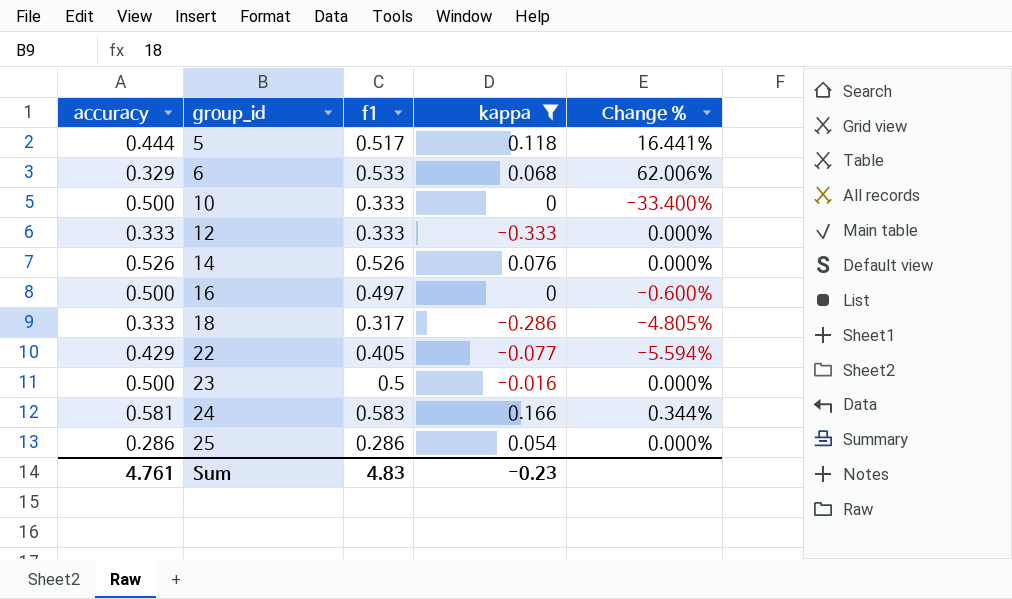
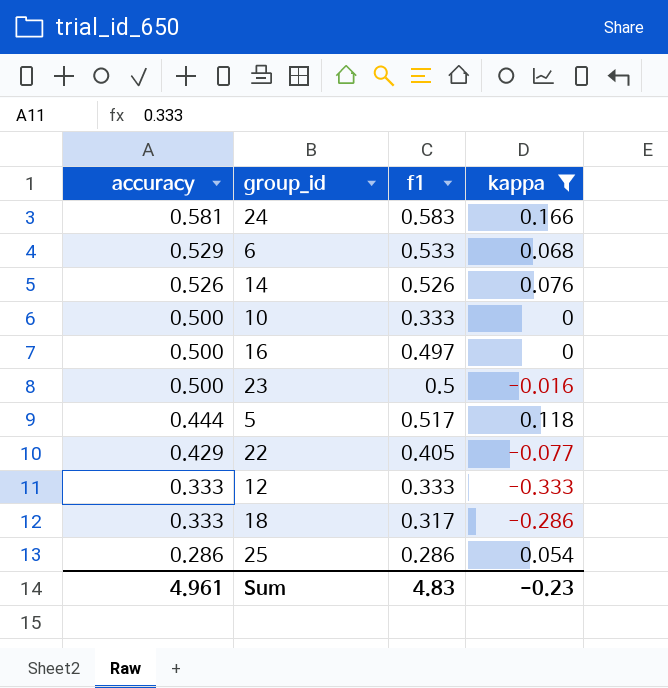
row order: group_id ascending -> accuracy descending
column Change % | formula: ([f1] - [accuracy]) / [accuracy] -> none
6 | accuracy: 0.329 -> 0.529
Sum | accuracy: 4.761 -> 4.961

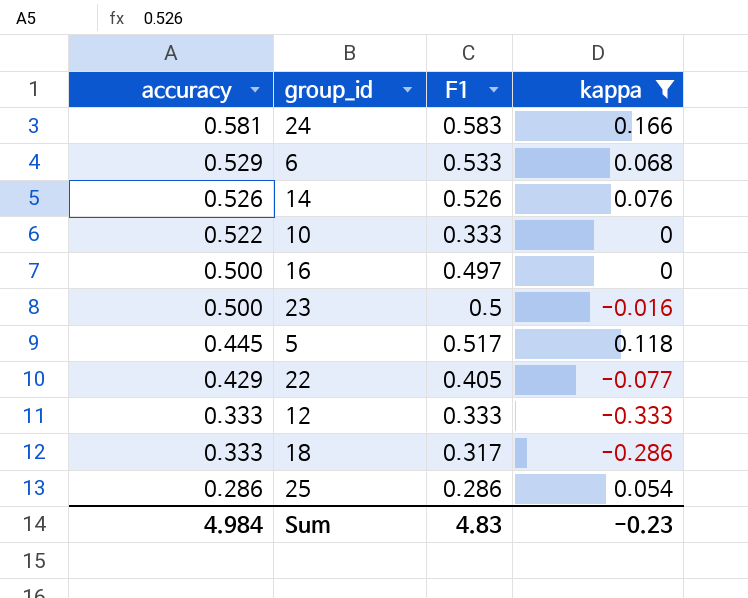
column name: f1 -> F1
10 | accuracy: 0.500 -> 0.522
5 | accuracy: 0.444 -> 0.445
Sum | accuracy: 4.961 -> 4.984

